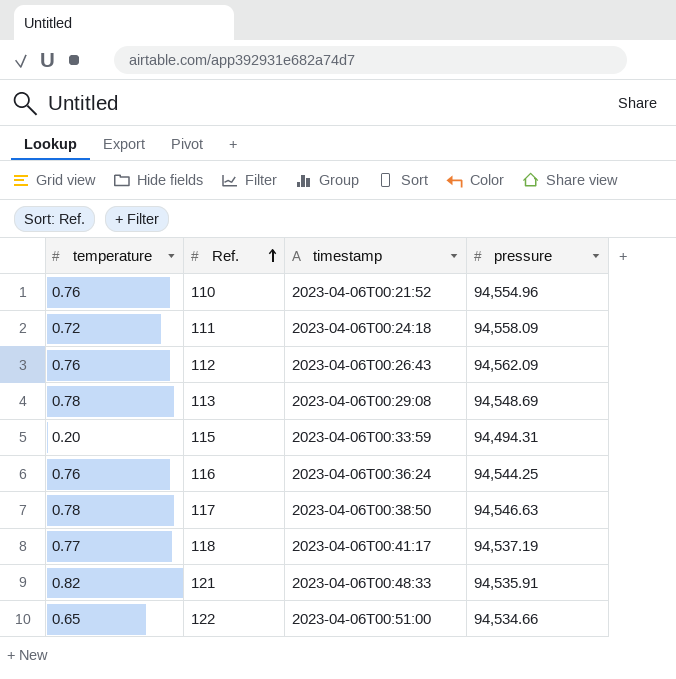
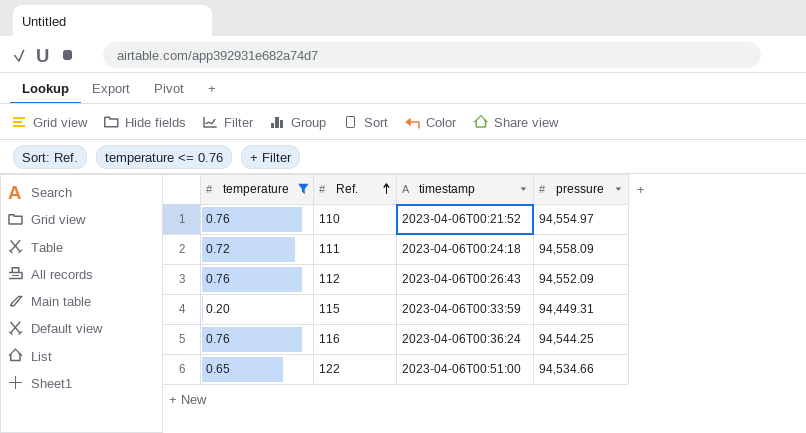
filter: none -> temperature <= 0.76
110 | pressure: 94,554.96 -> 94,554.97
112 | pressure: 94,562.09 -> 94,552.09
115 | pressure: 94,494.31 -> 94,449.31

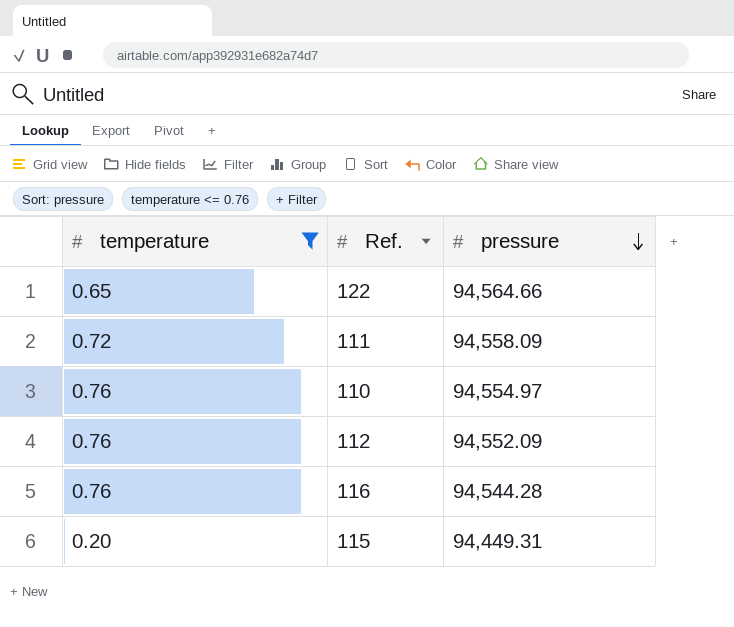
row order: Ref. ascending -> pressure descending
column timestamp | position: 3 -> none
122 | pressure: 94,534.66 -> 94,564.66
116 | pressure: 94,544.25 -> 94,544.28

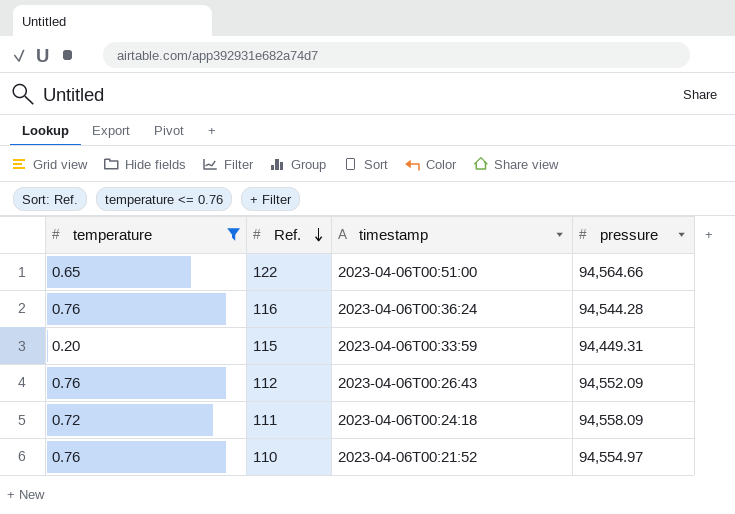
row order: pressure descending -> Ref. descending
column timestamp | position: none -> 3

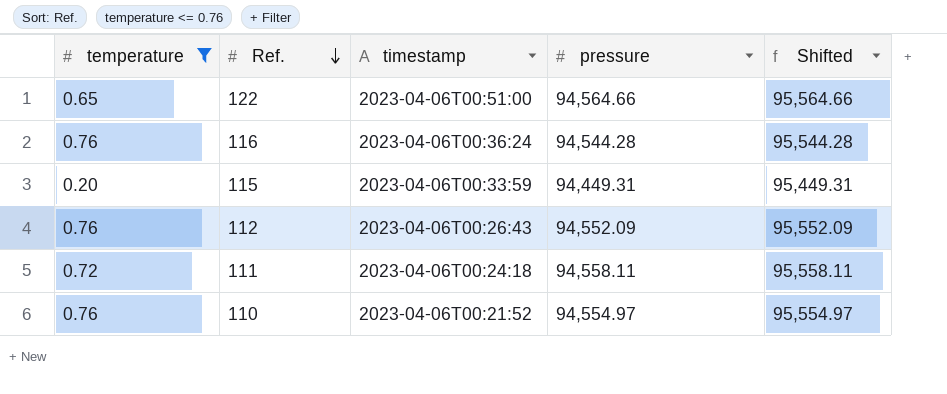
column Shifted | formula: none -> [pressure] + 1000
111 | pressure: 94,558.09 -> 94,558.11

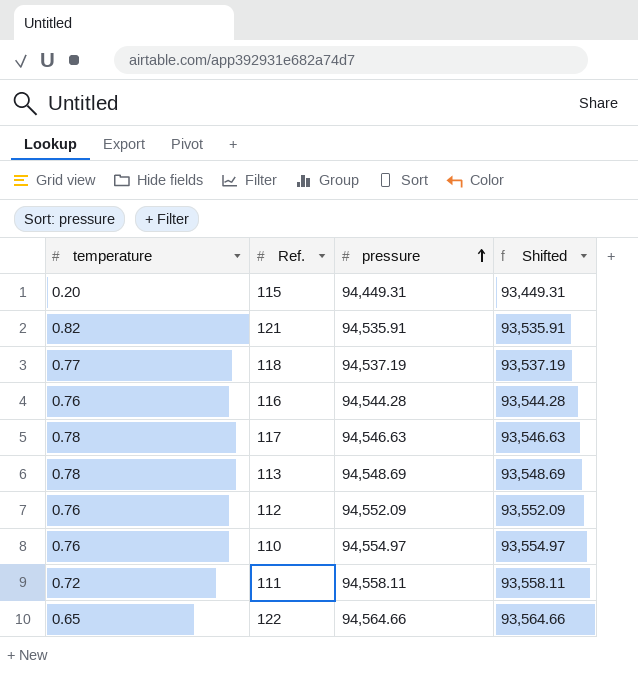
filter: temperature <= 0.76 -> none
row order: Ref. descending -> pressure ascending
column timestamp | position: 3 -> none
column Shifted | formula: [pressure] + 1000 -> [pressure] - 1000

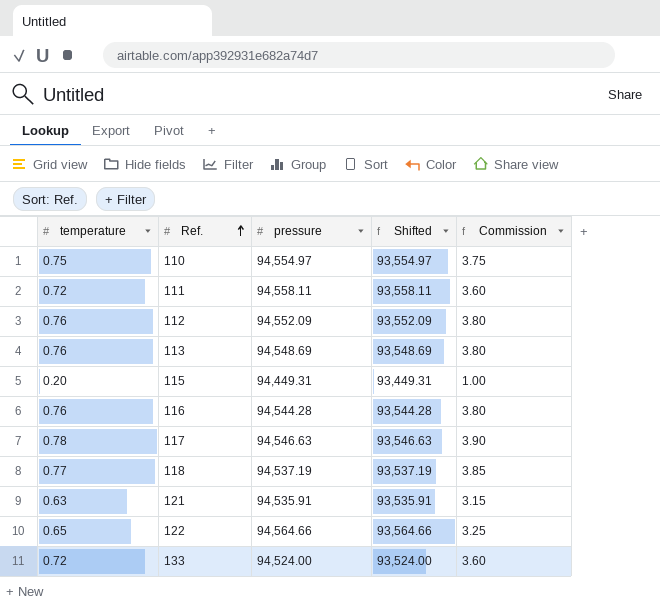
row order: pressure ascending -> Ref. ascending
column Commission | formula: none -> [temperature] * 5
110 | temperature: 0.76 -> 0.75
113 | temperature: 0.78 -> 0.76
121 | temperature: 0.82 -> 0.63
row 133: none -> 0.72 | 94,524.00 | 93,524.00 | 3.60

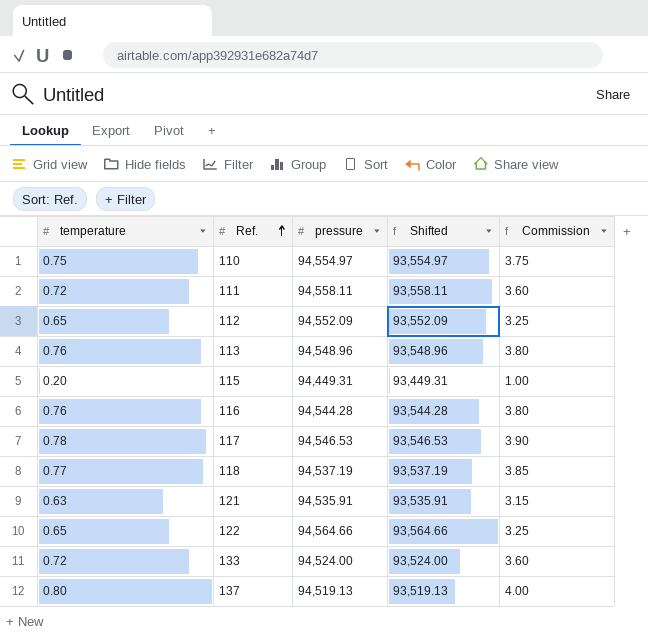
112 | temperature: 0.76 -> 0.65
112 | Commission: 3.80 -> 3.25
113 | pressure: 94,548.69 -> 94,548.96
113 | Shifted: 93,548.69 -> 93,548.96
117 | pressure: 94,546.63 -> 94,546.53
117 | Shifted: 93,546.63 -> 93,546.53
row 137: none -> 0.80 | 94,519.13 | 93,519.13 | 4.00

